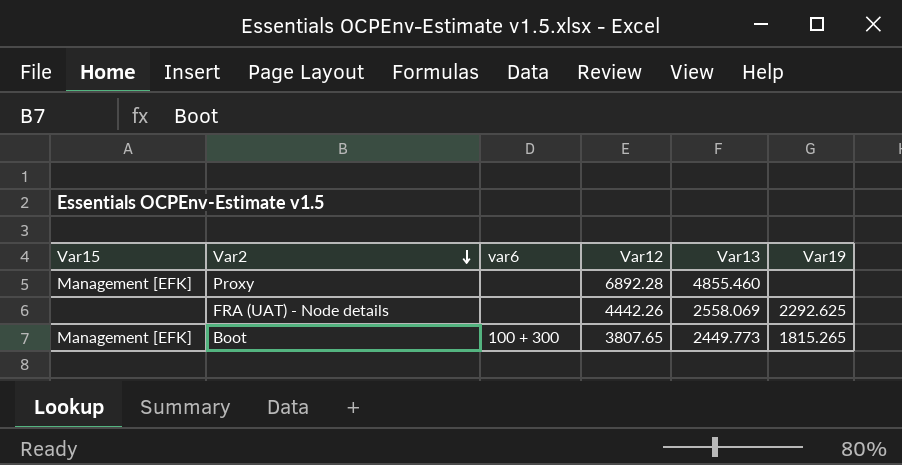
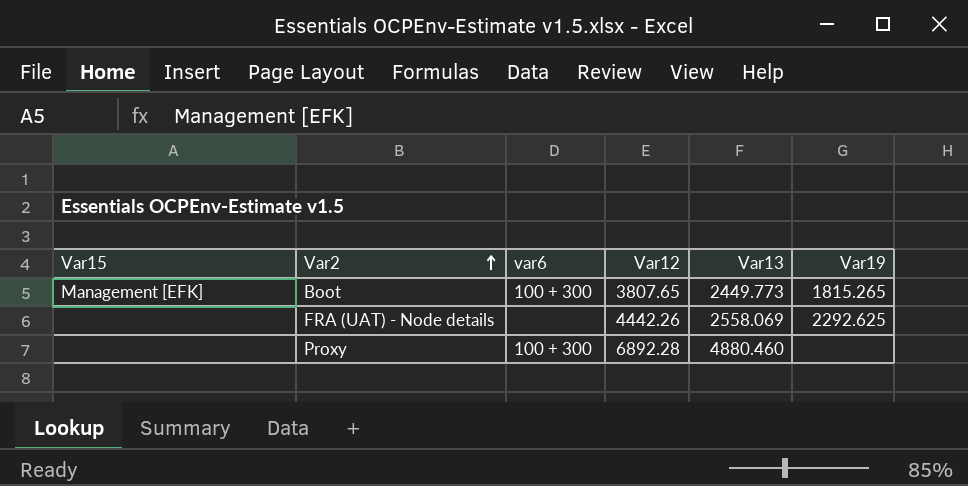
row order: Var2 descending -> Var2 ascending
Proxy | Var15: Management [EFK] -> none
Proxy | var6: none -> 100 + 300
Proxy | Var13: 4855.460 -> 4880.460

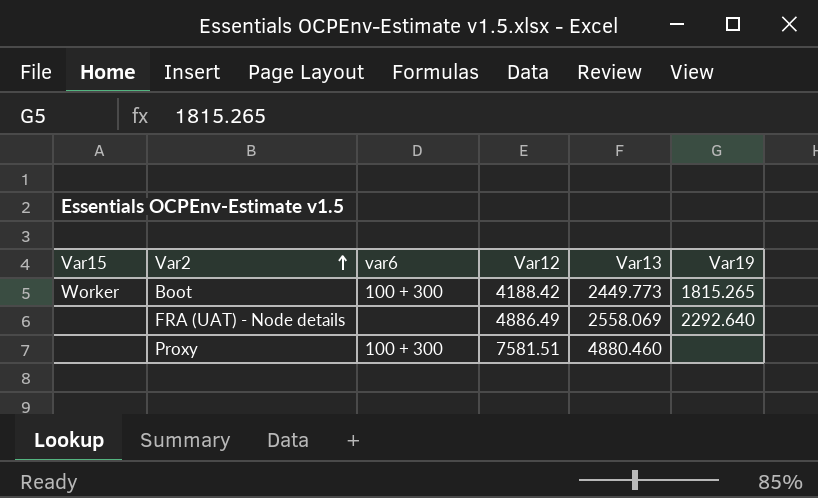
Boot | Var15: Management [EFK] -> Worker
Boot | Var12: 3807.65 -> 4188.42
FRA (UAT) - Node details | Var12: 4442.26 -> 4886.49
FRA (UAT) - Node details | Var19: 2292.625 -> 2292.640
Proxy | Var12: 6892.28 -> 7581.51

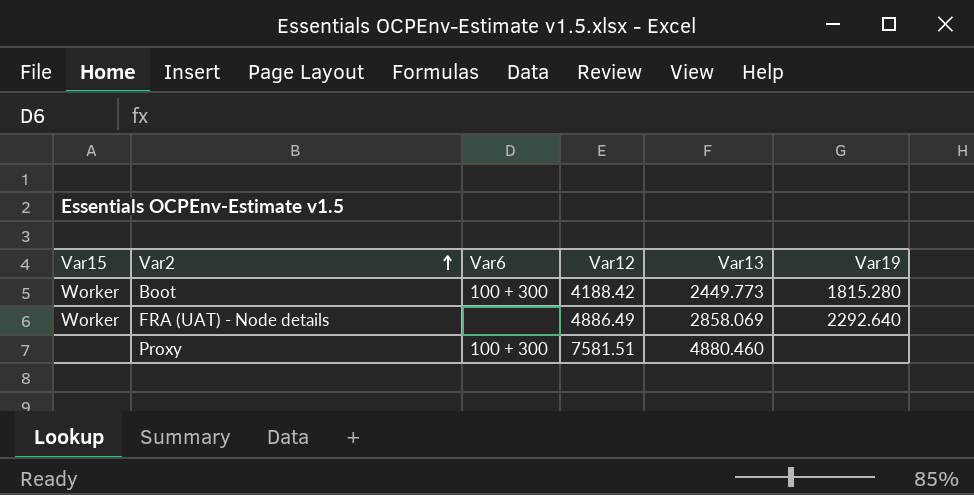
column name: var6 -> Var6
Boot | Var19: 1815.265 -> 1815.280
FRA (UAT) - Node details | Var15: none -> Worker
FRA (UAT) - Node details | Var13: 2558.069 -> 2858.069

